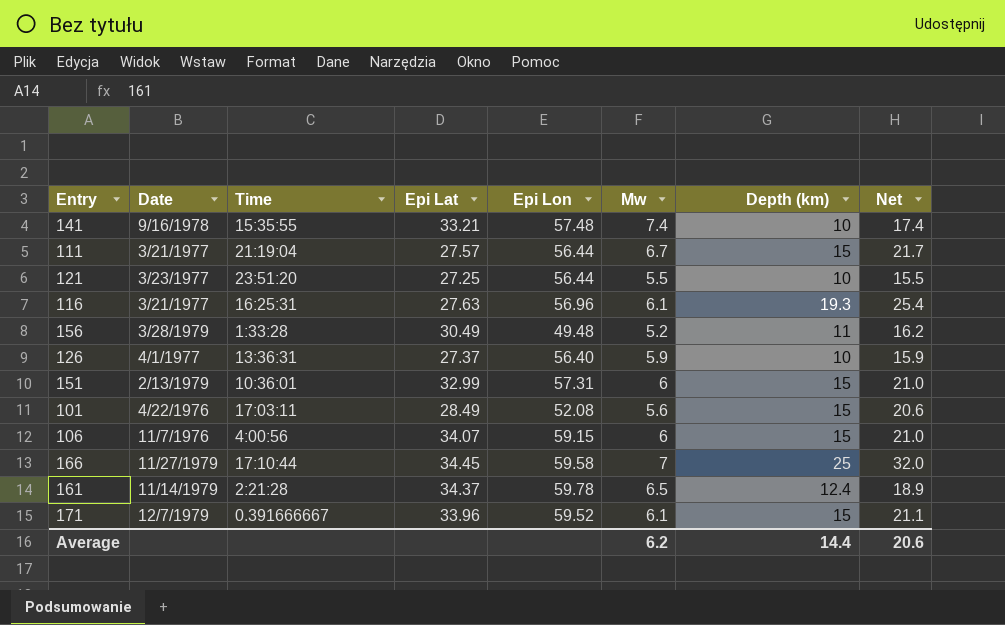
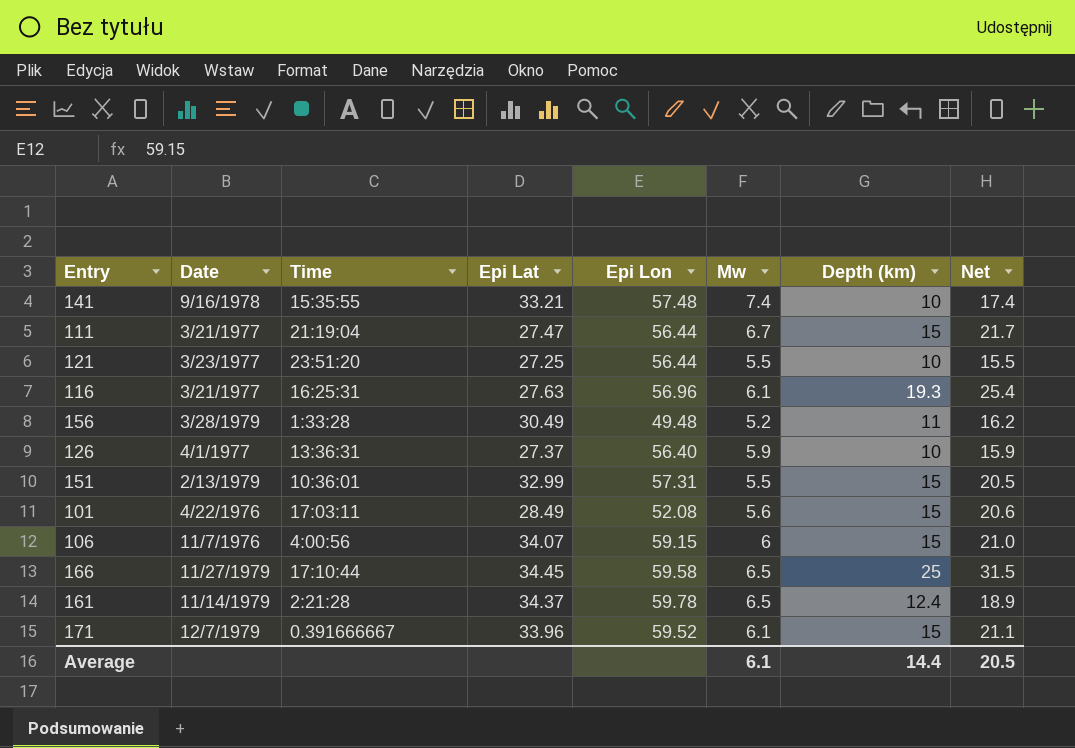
111 | Epi Lat: 27.57 -> 27.47
151 | Mw: 6 -> 5.5
151 | Net: 21.0 -> 20.5
166 | Mw: 7 -> 6.5
166 | Net: 32.0 -> 31.5
Average | Mw: 6.2 -> 6.1
Average | Net: 20.6 -> 20.5

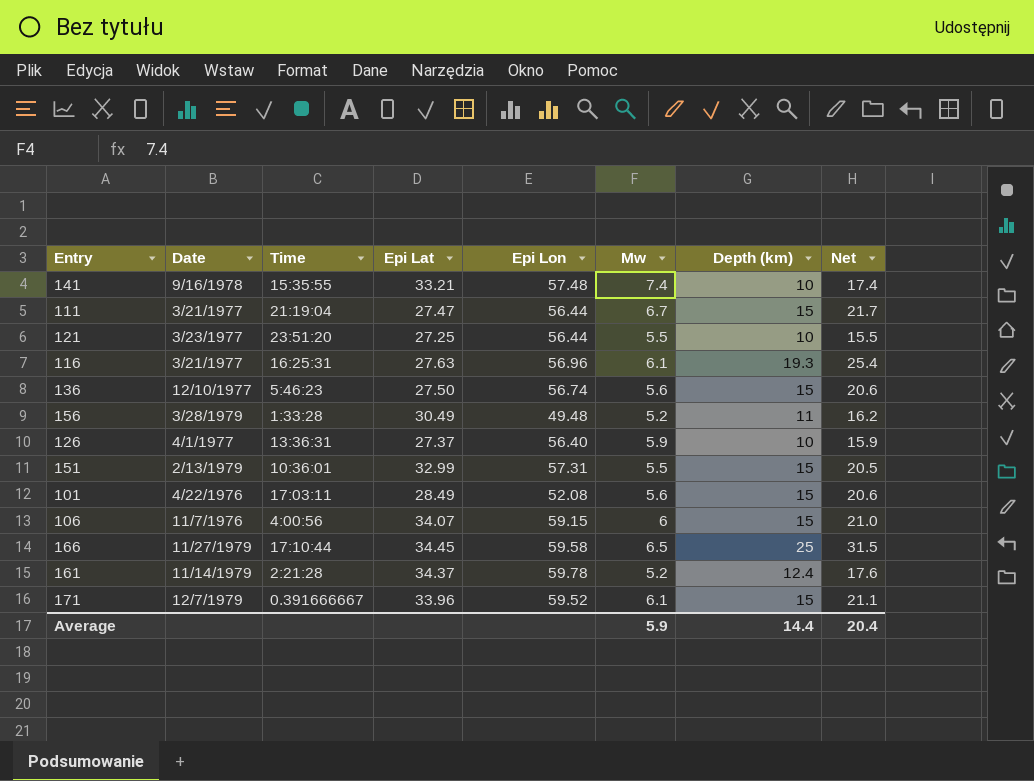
row 136: none -> 12/10/1977 | 5:46:23 | 27.50 | 56.74 | 5.6 | 15 | 20.6
161 | Mw: 6.5 -> 5.2
161 | Net: 18.9 -> 17.6
Average | Mw: 6.1 -> 5.9
Average | Net: 20.5 -> 20.4

